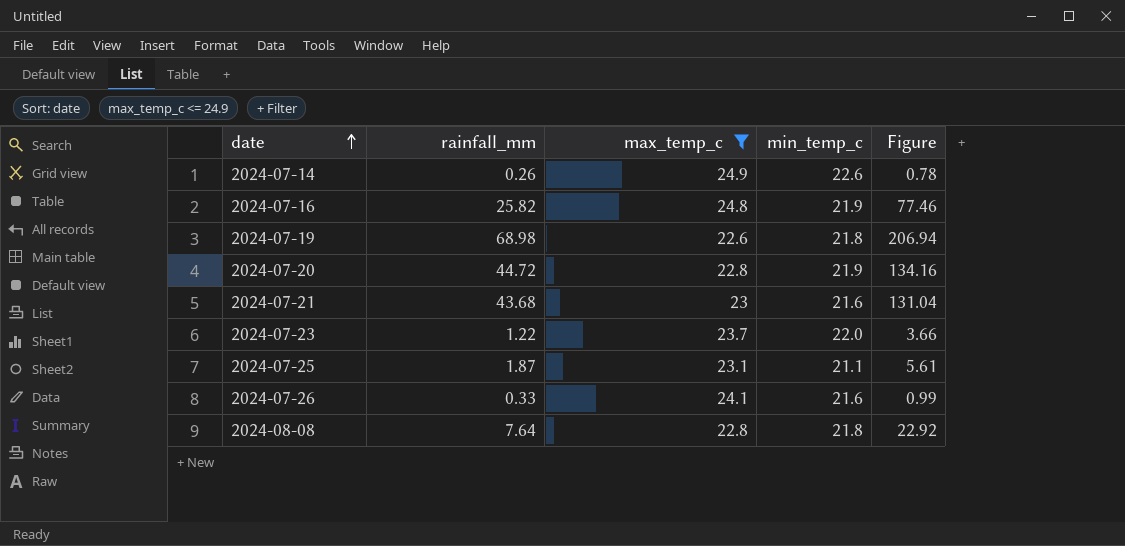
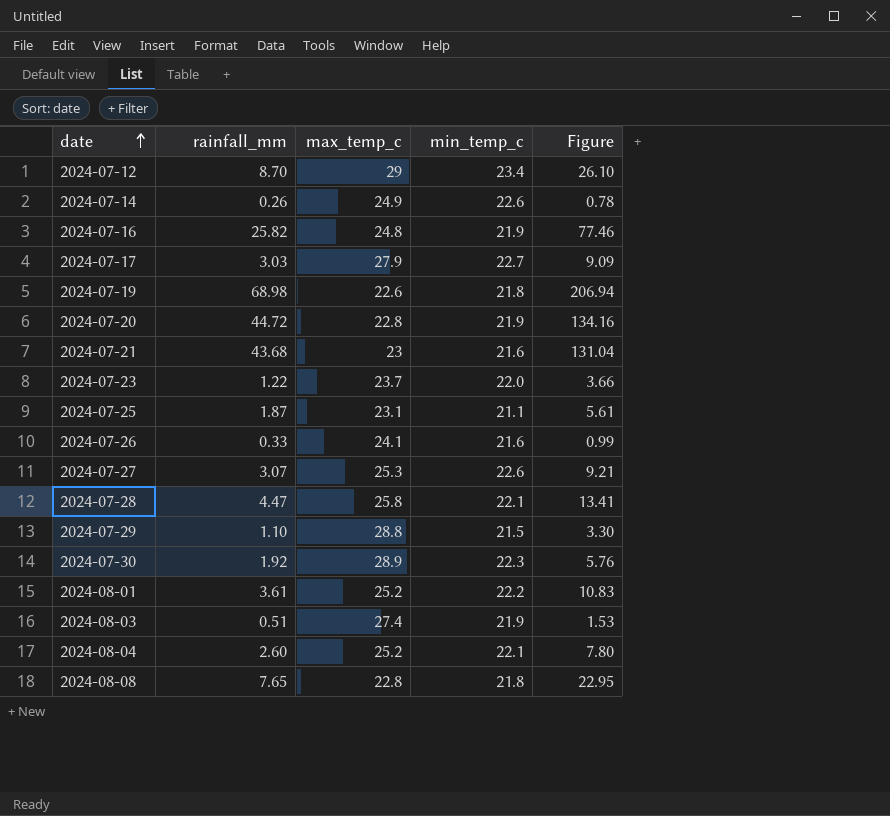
filter: max_temp_c <= 24.9 -> none
2024-08-08 | rainfall_mm: 7.64 -> 7.65
2024-08-08 | Figure: 22.92 -> 22.95

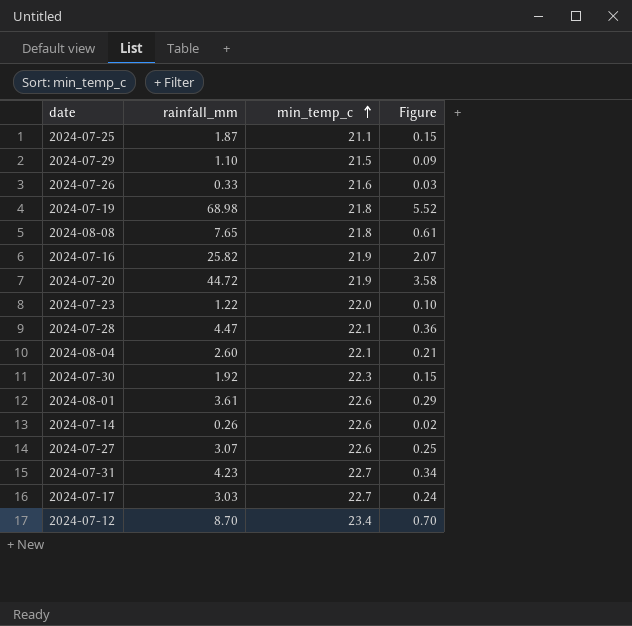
row order: date ascending -> min_temp_c ascending
column max_temp_c | position: 3 -> none
column Figure | formula: [rainfall_mm] * 3 -> [rainfall_mm] * 0.08
row 2024-07-21: 43.68 | 23 | 21.6 | 131.04 -> none
row 2024-08-03: 0.51 | 27.4 | 21.9 | 1.53 -> none
2024-08-01 | min_temp_c: 22.2 -> 22.6
row 2024-07-31: none -> 4.23 | 22.7 | 0.34

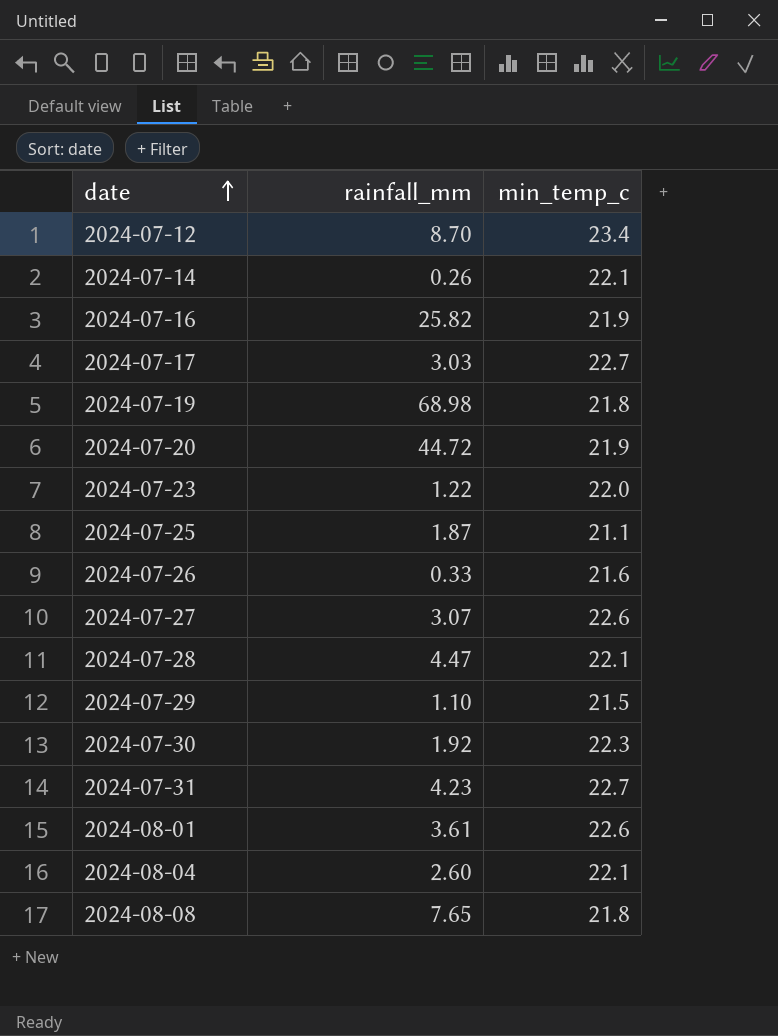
row order: min_temp_c ascending -> date ascending
column Figure | formula: [rainfall_mm] * 0.08 -> none
2024-07-14 | min_temp_c: 22.6 -> 22.1

